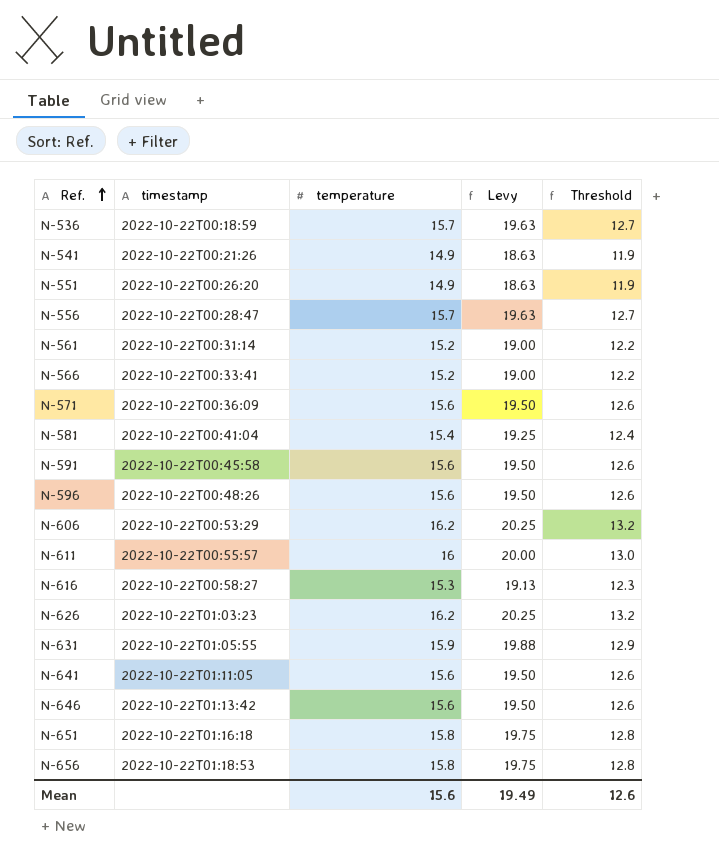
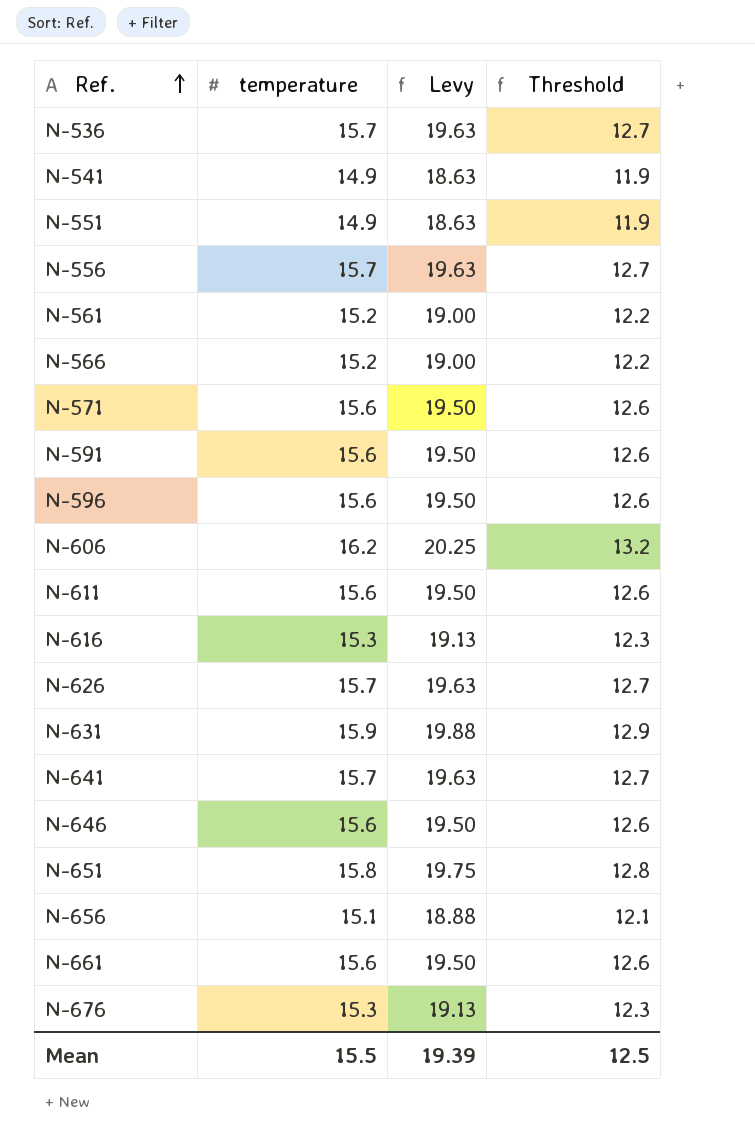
column timestamp | position: 2 -> none
row N-581: 2022-10-22T00:41:04 | 15.4 | 19.25 | 12.4 -> none
N-611 | temperature: 16 -> 15.6
N-611 | Levy: 20.00 -> 19.50
N-611 | Threshold: 13.0 -> 12.6
N-626 | temperature: 16.2 -> 15.7
N-626 | Levy: 20.25 -> 19.63
N-626 | Threshold: 13.2 -> 12.7
N-641 | temperature: 15.6 -> 15.7
N-641 | Levy: 19.50 -> 19.63
N-641 | Threshold: 12.6 -> 12.7
N-656 | temperature: 15.8 -> 15.1
N-656 | Levy: 19.75 -> 18.88
N-656 | Threshold: 12.8 -> 12.1
row N-661: none -> 15.6 | 19.50 | 12.6
row N-676: none -> 15.3 | 19.13 | 12.3
Mean | temperature: 15.6 -> 15.5
Mean | Levy: 19.49 -> 19.39
Mean | Threshold: 12.6 -> 12.5

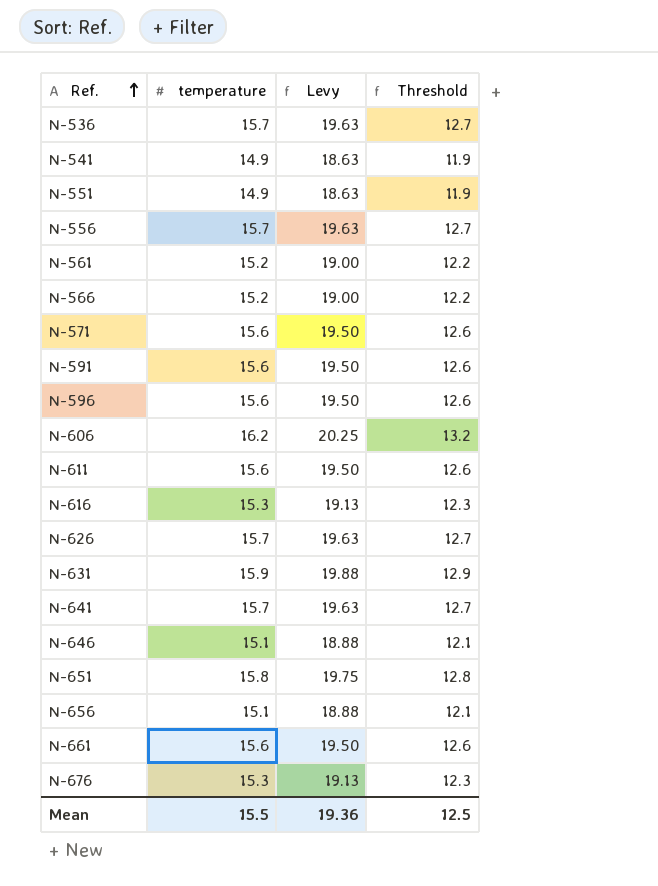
N-646 | temperature: 15.6 -> 15.1
N-646 | Levy: 19.50 -> 18.88
N-646 | Threshold: 12.6 -> 12.1
Mean | Levy: 19.39 -> 19.36

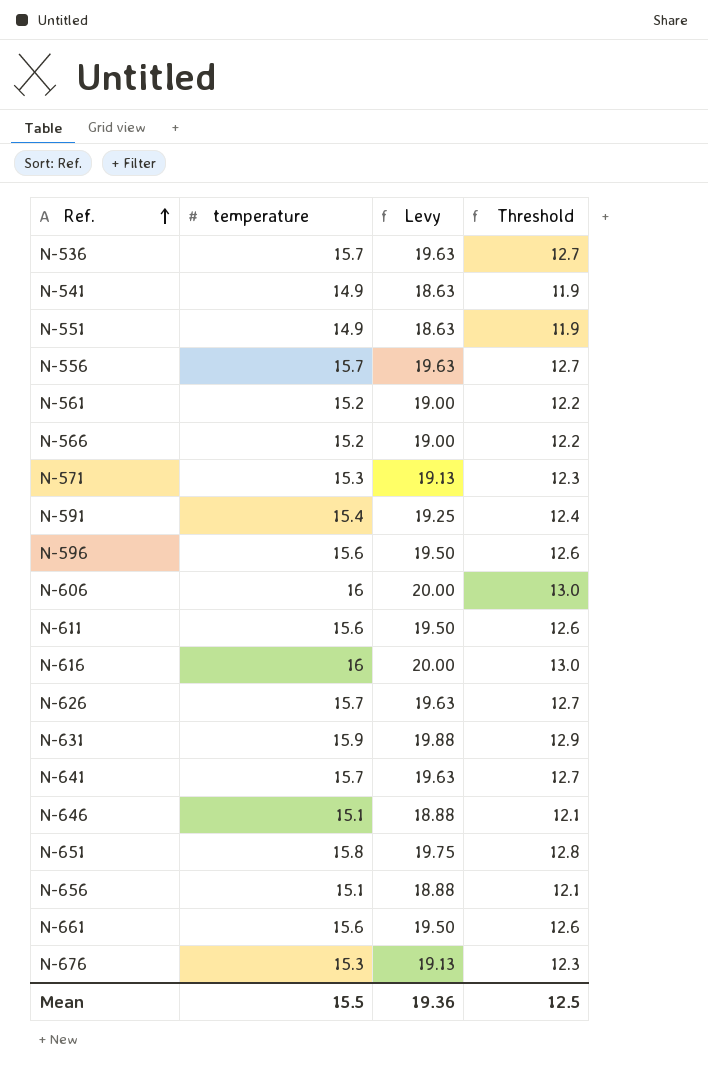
N-571 | temperature: 15.6 -> 15.3
N-571 | Levy: 19.50 -> 19.13
N-571 | Threshold: 12.6 -> 12.3
N-591 | temperature: 15.6 -> 15.4
N-591 | Levy: 19.50 -> 19.25
N-591 | Threshold: 12.6 -> 12.4
N-606 | temperature: 16.2 -> 16
N-606 | Levy: 20.25 -> 20.00
N-606 | Threshold: 13.2 -> 13.0
N-616 | temperature: 15.3 -> 16
N-616 | Levy: 19.13 -> 20.00
N-616 | Threshold: 12.3 -> 13.0

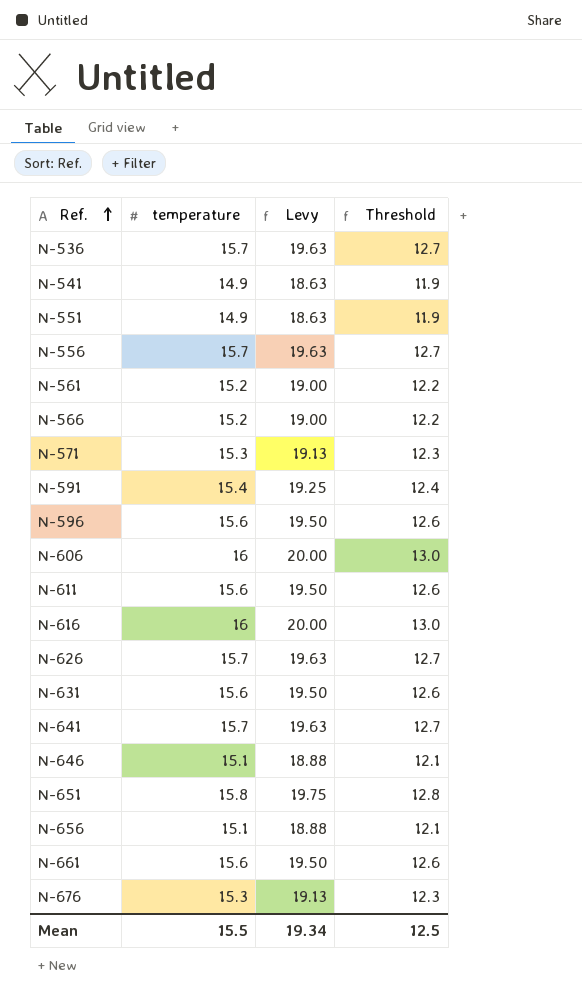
N-631 | temperature: 15.9 -> 15.6
N-631 | Levy: 19.88 -> 19.50
N-631 | Threshold: 12.9 -> 12.6
Mean | Levy: 19.36 -> 19.34

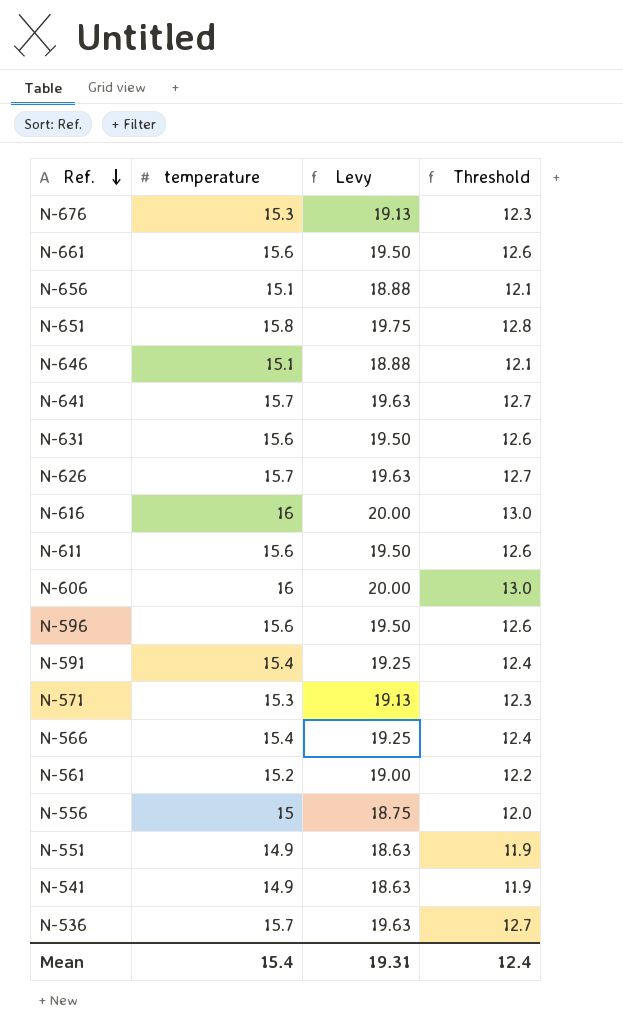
row order: Ref. ascending -> Ref. descending
N-566 | temperature: 15.2 -> 15.4
N-566 | Levy: 19.00 -> 19.25
N-566 | Threshold: 12.2 -> 12.4
N-556 | temperature: 15.7 -> 15
N-556 | Levy: 19.63 -> 18.75
N-556 | Threshold: 12.7 -> 12.0
Mean | temperature: 15.5 -> 15.4
Mean | Levy: 19.34 -> 19.31
Mean | Threshold: 12.5 -> 12.4

